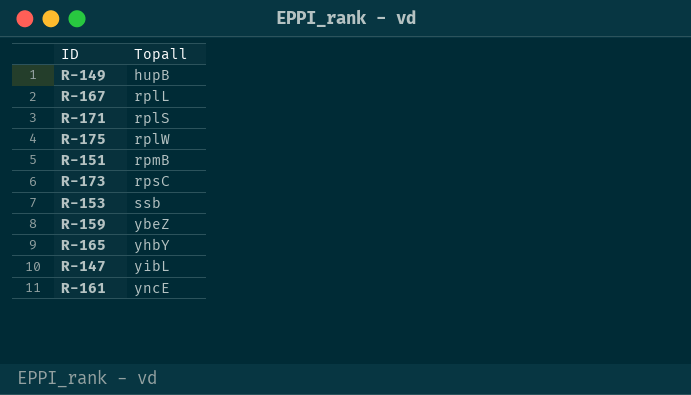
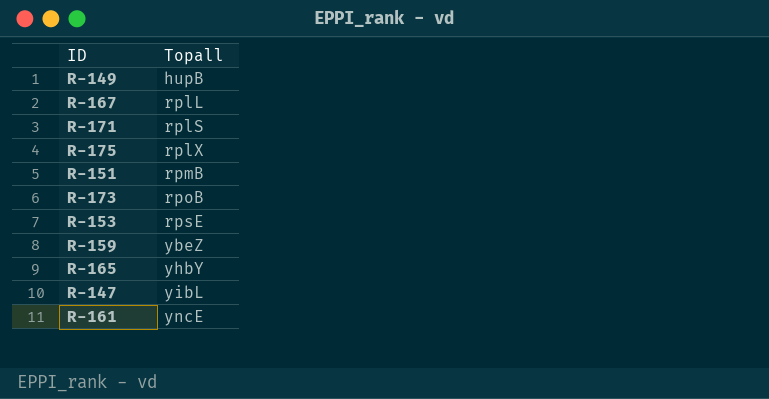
R-175 | Topall: rplW -> rplX
R-173 | Topall: rpsC -> rpoB
R-153 | Topall: ssb -> rpsE

